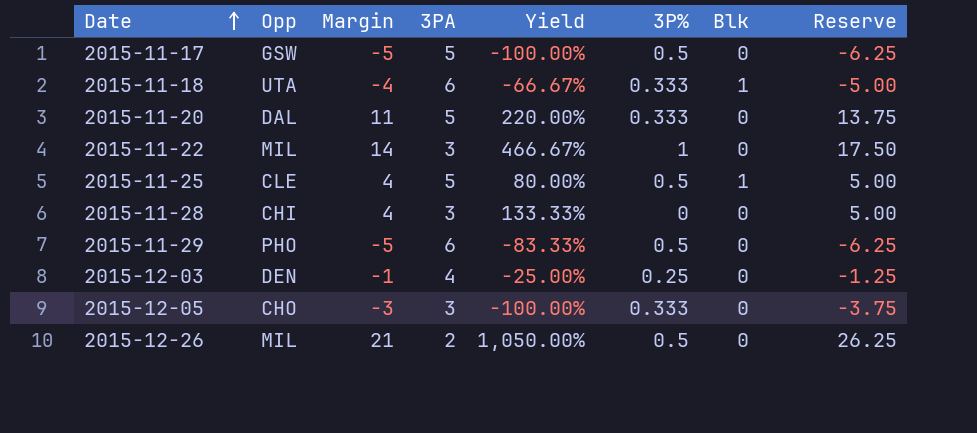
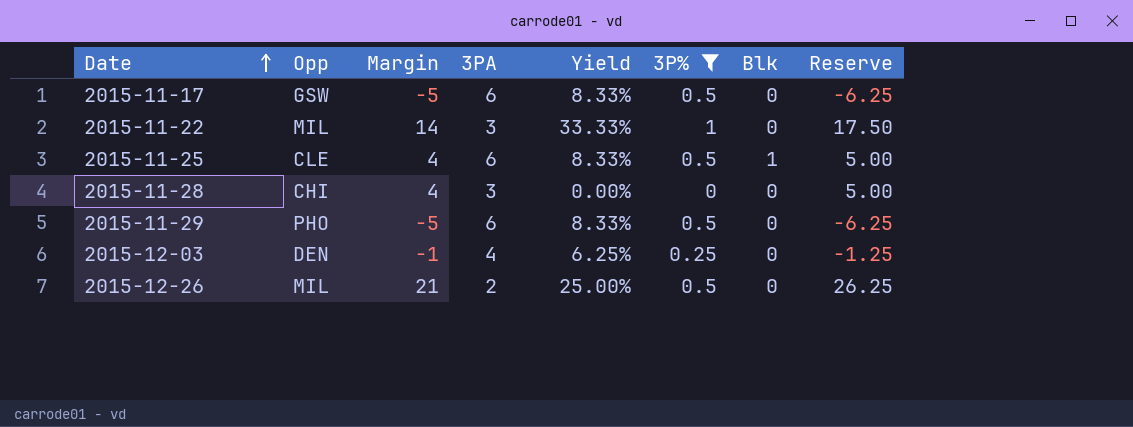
filter: none -> 3P% != 0.333
column Yield | formula: [Margin] / [3PA] -> [3P%] / [3PA]
2015-11-17 | 3PA: 5 -> 6
2015-11-25 | 3PA: 5 -> 6

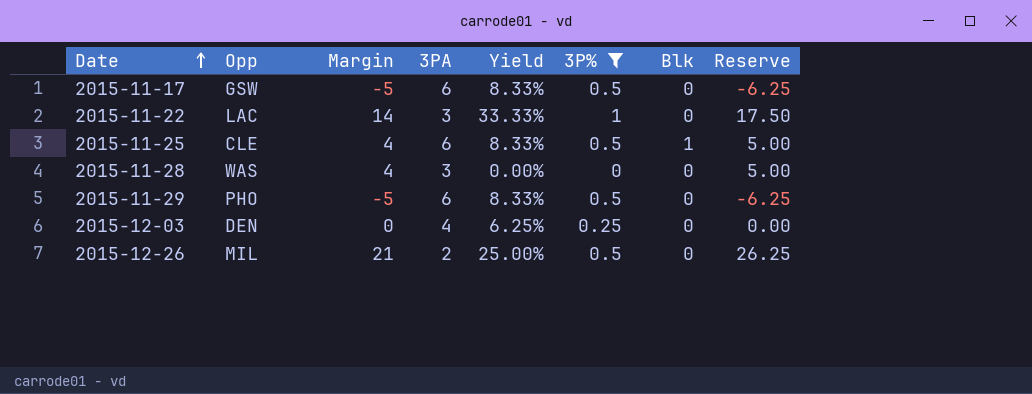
2015-11-22 | Opp: MIL -> LAC
2015-11-28 | Opp: CHI -> WAS
2015-12-03 | Margin: -1 -> 0
2015-12-03 | Reserve: -1.25 -> 0.00

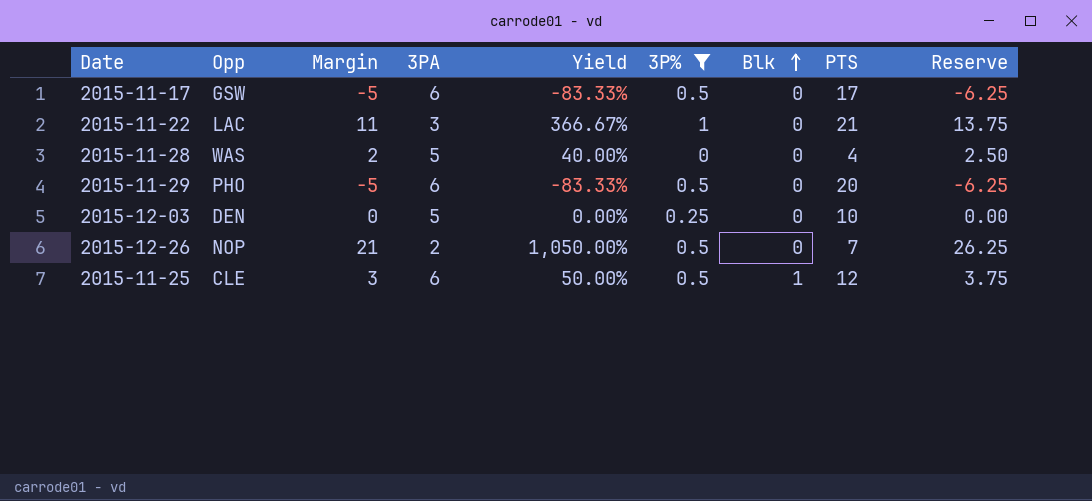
row order: Date ascending -> Blk ascending
column Yield | formula: [3P%] / [3PA] -> [Margin] / [3PA]
column PTS | position: none -> 8
2015-11-22 | Margin: 14 -> 11
2015-11-22 | Reserve: 17.50 -> 13.75
2015-11-28 | Margin: 4 -> 2
2015-11-28 | 3PA: 3 -> 5
2015-11-28 | Reserve: 5.00 -> 2.50
2015-12-03 | 3PA: 4 -> 5
2015-12-26 | Opp: MIL -> NOP
2015-11-25 | Margin: 4 -> 3
2015-11-25 | Reserve: 5.00 -> 3.75

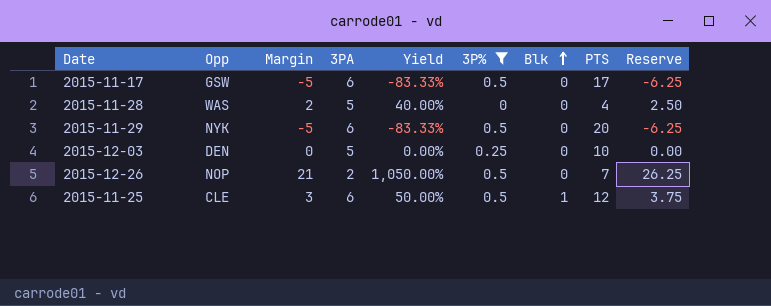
row 2015-11-22: LAC | 11 | 3 | 366.67% | 1 | 0 | 21 | 13.75 -> none
2015-11-29 | Opp: PHO -> NYK

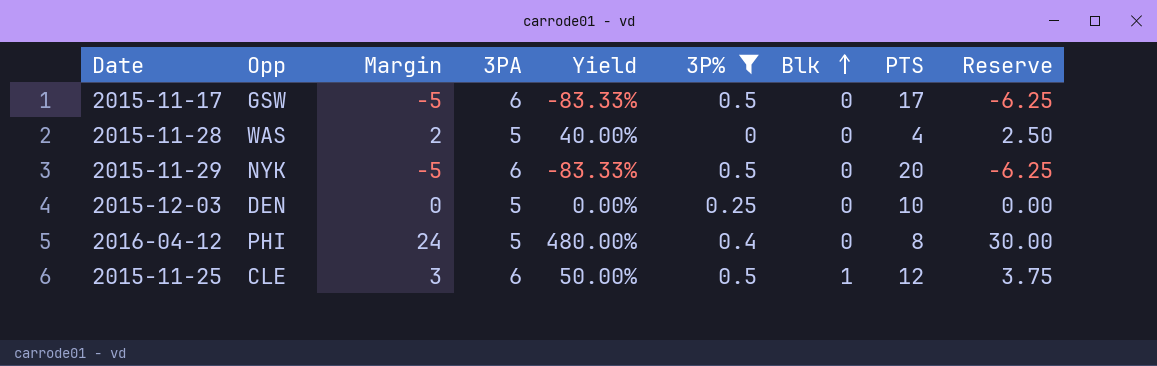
row 2015-12-26: NOP | 21 | 2 | 1,050.00% | 0.5 | 0 | 7 | 26.25 -> none
row 2016-04-12: none -> PHI | 24 | 5 | 480.00% | 0.4 | 0 | 8 | 30.00

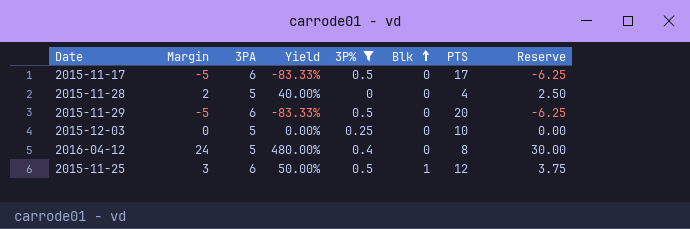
column Opp | position: 2 -> none

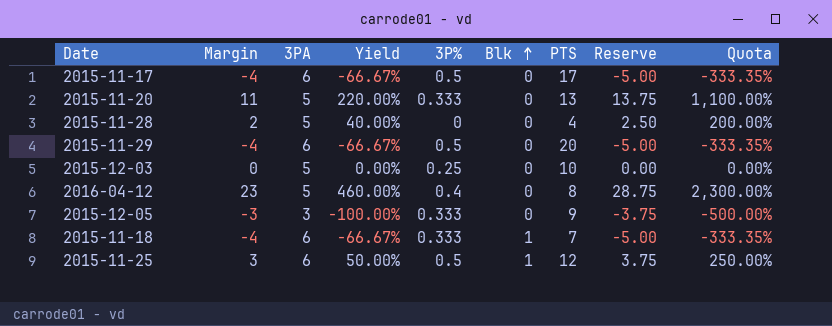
filter: 3P% != 0.333 -> none
column Quota | formula: none -> [Yield] * 5
2015-11-17 | Margin: -5 -> -4
2015-11-17 | Yield: -83.33% -> -66.67%
2015-11-17 | Reserve: -6.25 -> -5.00
2015-11-29 | Margin: -5 -> -4
2015-11-29 | Yield: -83.33% -> -66.67%
2015-11-29 | Reserve: -6.25 -> -5.00
2016-04-12 | Margin: 24 -> 23
2016-04-12 | Yield: 480.00% -> 460.00%
2016-04-12 | Reserve: 30.00 -> 28.75

